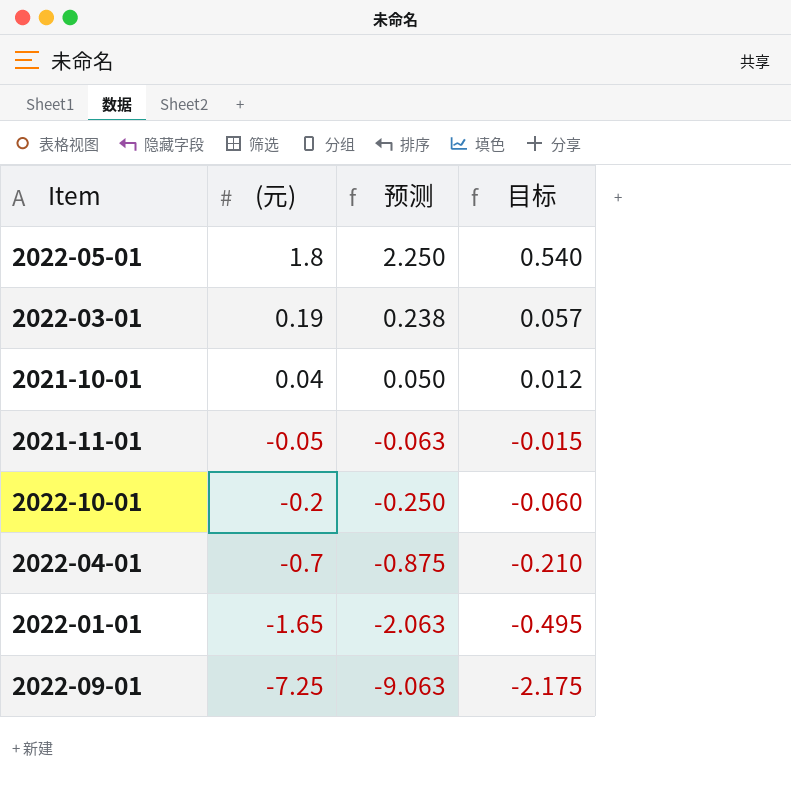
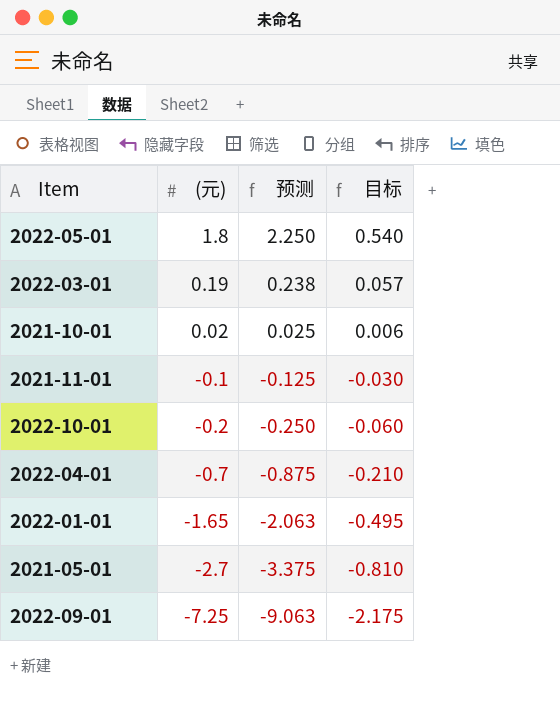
2021-10-01 | (元): 0.04 -> 0.02
2021-10-01 | 预测: 0.050 -> 0.025
2021-10-01 | 目标: 0.012 -> 0.006
2021-11-01 | (元): -0.05 -> -0.1
2021-11-01 | 预测: -0.063 -> -0.125
2021-11-01 | 目标: -0.015 -> -0.030
row 2021-05-01: none -> -2.7 | -3.375 | -0.810

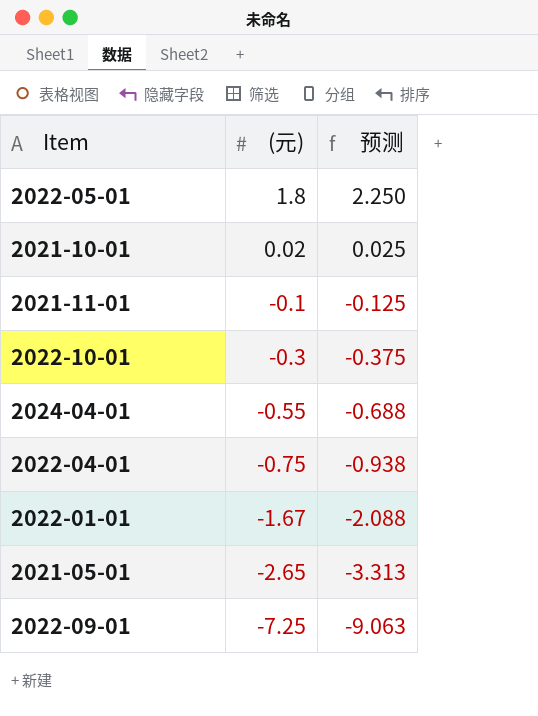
column 目标 | formula: [(元)] * 0.3 -> none
row 2022-03-01: 0.19 | 0.238 | 0.057 -> none
2022-10-01 | (元): -0.2 -> -0.3
2022-10-01 | 预测: -0.250 -> -0.375
row 2024-04-01: none -> -0.55 | -0.688
2022-04-01 | (元): -0.7 -> -0.75
2022-04-01 | 预测: -0.875 -> -0.938
2022-01-01 | (元): -1.65 -> -1.67
2022-01-01 | 预测: -2.063 -> -2.088
2021-05-01 | (元): -2.7 -> -2.65
2021-05-01 | 预测: -3.375 -> -3.313

